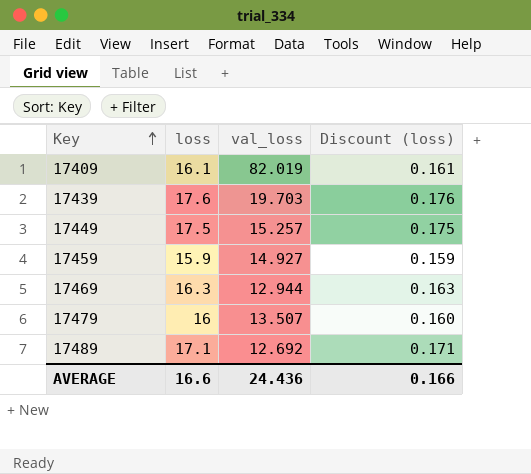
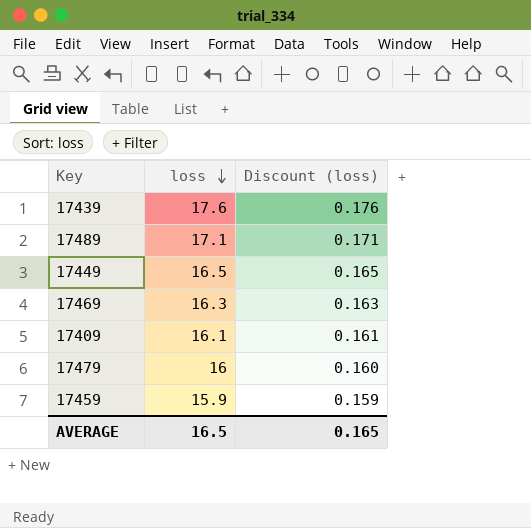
row order: Key ascending -> loss descending
column val_loss | position: 3 -> none
17449 | loss: 17.5 -> 16.5
17449 | Discount (loss): 0.175 -> 0.165
AVERAGE | loss: 16.6 -> 16.5
AVERAGE | Discount (loss): 0.166 -> 0.165

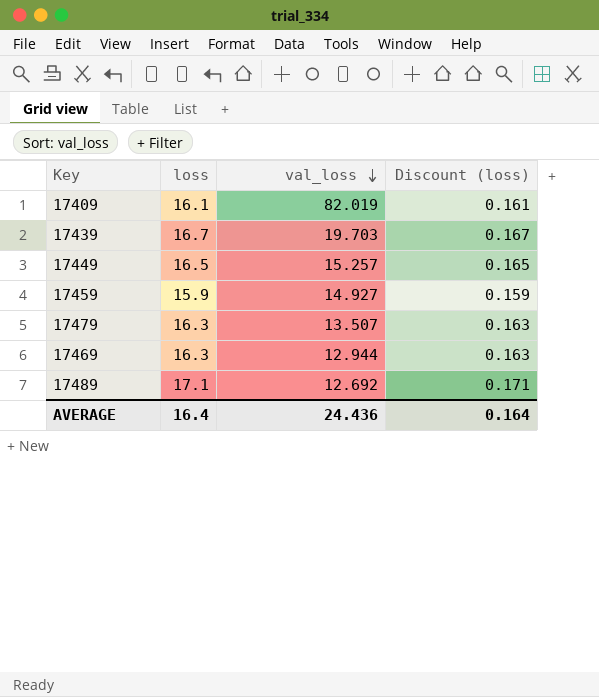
row order: loss descending -> val_loss descending
column val_loss | position: none -> 3
17439 | loss: 17.6 -> 16.7
17439 | Discount (loss): 0.176 -> 0.167
17479 | loss: 16 -> 16.3
17479 | Discount (loss): 0.160 -> 0.163
AVERAGE | loss: 16.5 -> 16.4
AVERAGE | Discount (loss): 0.165 -> 0.164

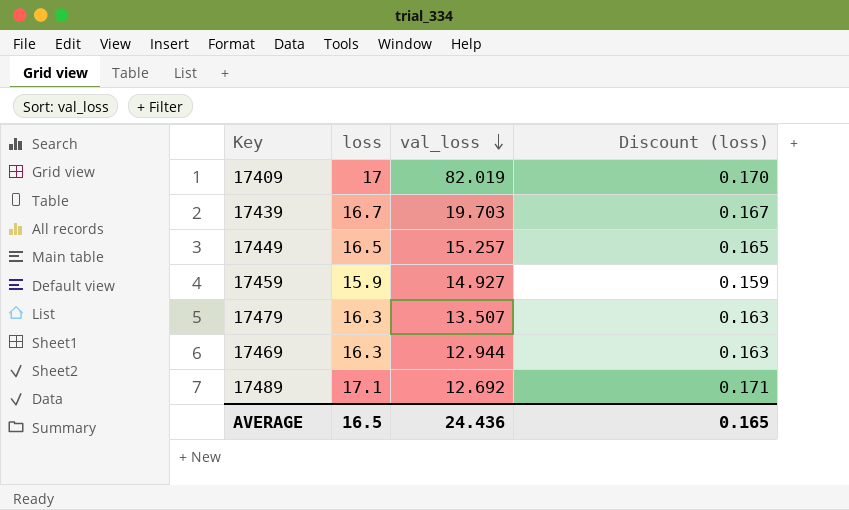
17409 | loss: 16.1 -> 17
17409 | Discount (loss): 0.161 -> 0.170
AVERAGE | loss: 16.4 -> 16.5
AVERAGE | Discount (loss): 0.164 -> 0.165

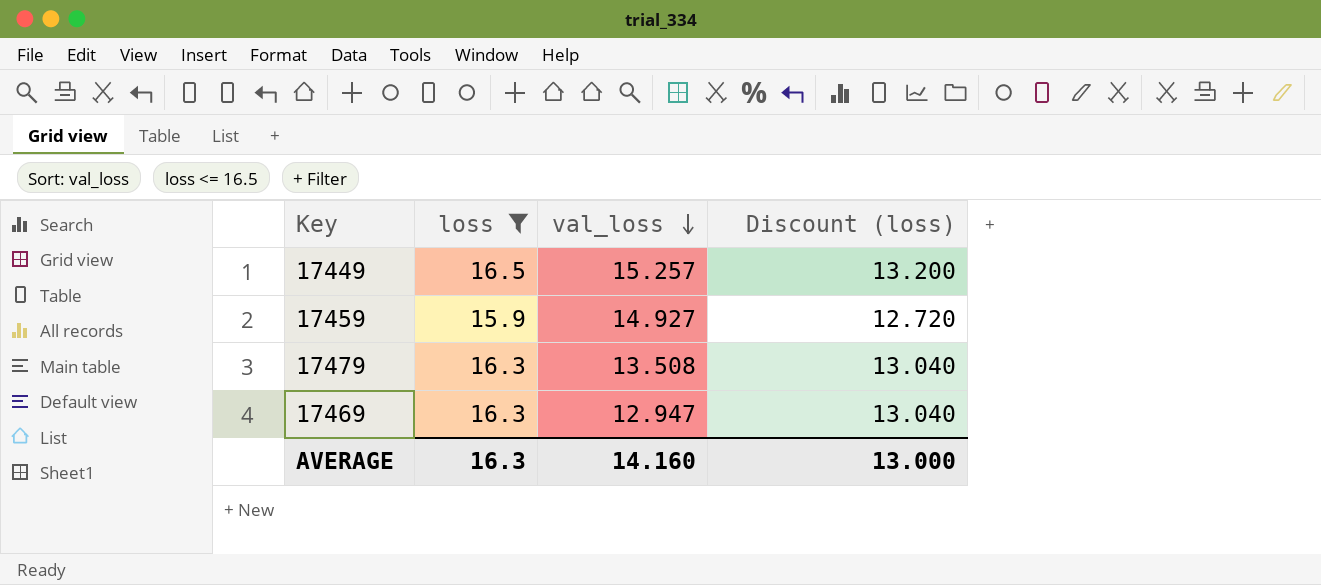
filter: none -> loss <= 16.5
column Discount (loss) | formula: [loss] * 0.01 -> [loss] * 0.8
17479 | val_loss: 13.507 -> 13.508
17469 | val_loss: 12.944 -> 12.947
AVERAGE | loss: 16.5 -> 16.3
AVERAGE | val_loss: 24.436 -> 14.160
AVERAGE | Discount (loss): 0.165 -> 13.000

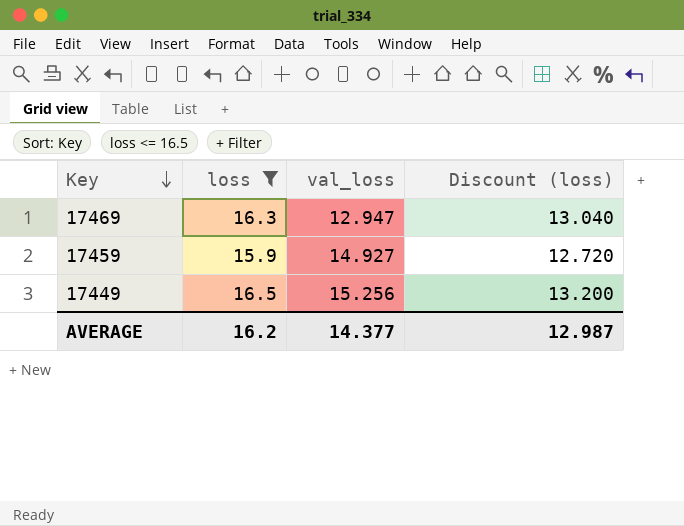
row order: val_loss descending -> Key descending
row 17479: 16.3 | 13.508 | 13.040 -> none
17449 | val_loss: 15.257 -> 15.256
AVERAGE | loss: 16.3 -> 16.2
AVERAGE | val_loss: 14.160 -> 14.377
AVERAGE | Discount (loss): 13.000 -> 12.987

